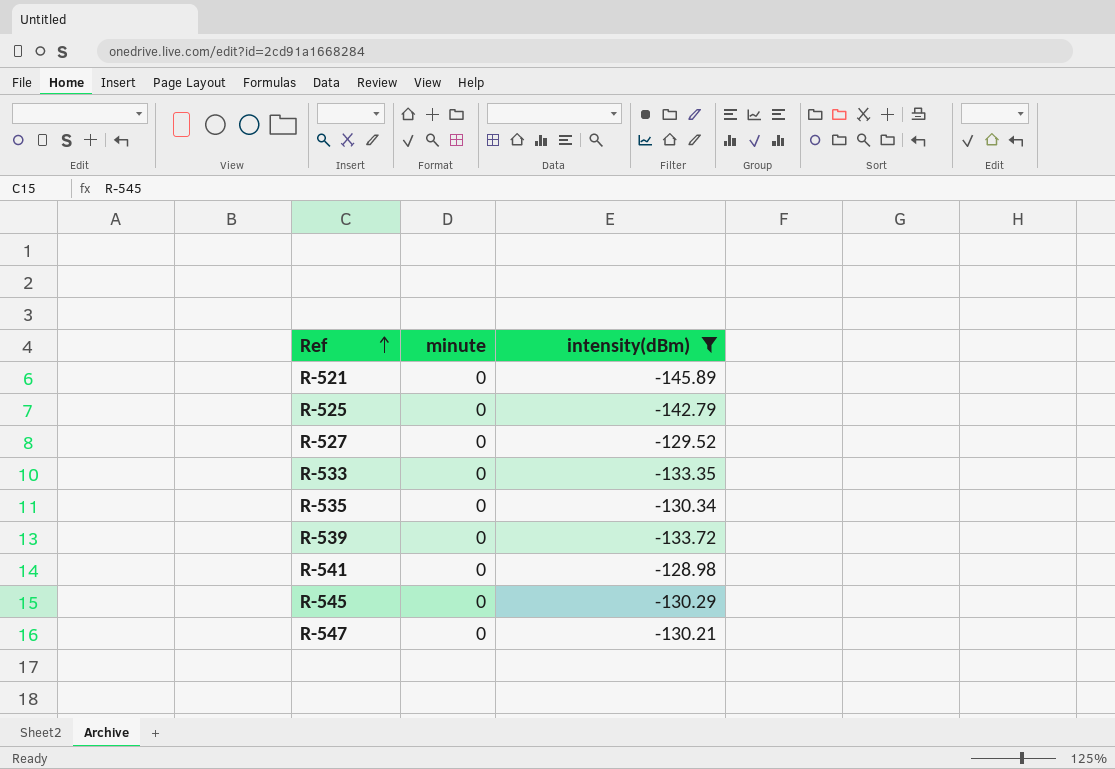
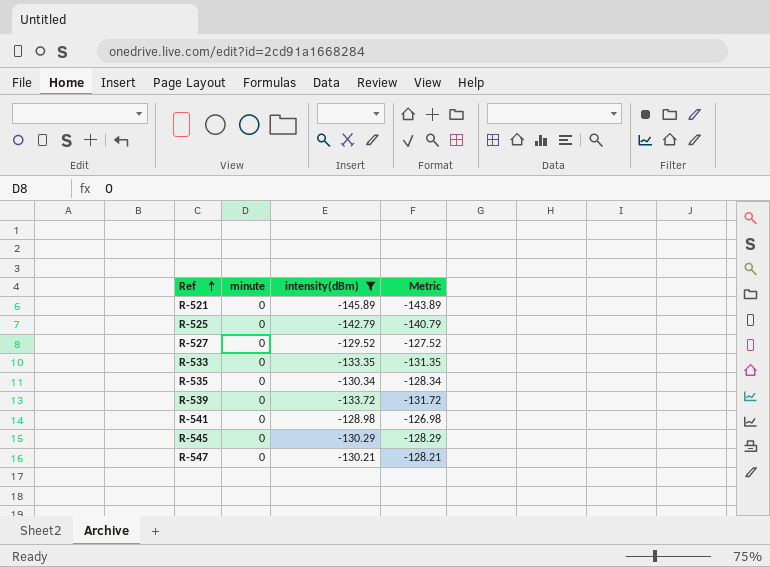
column Metric | formula: none -> [intensity(dBm)] + 2

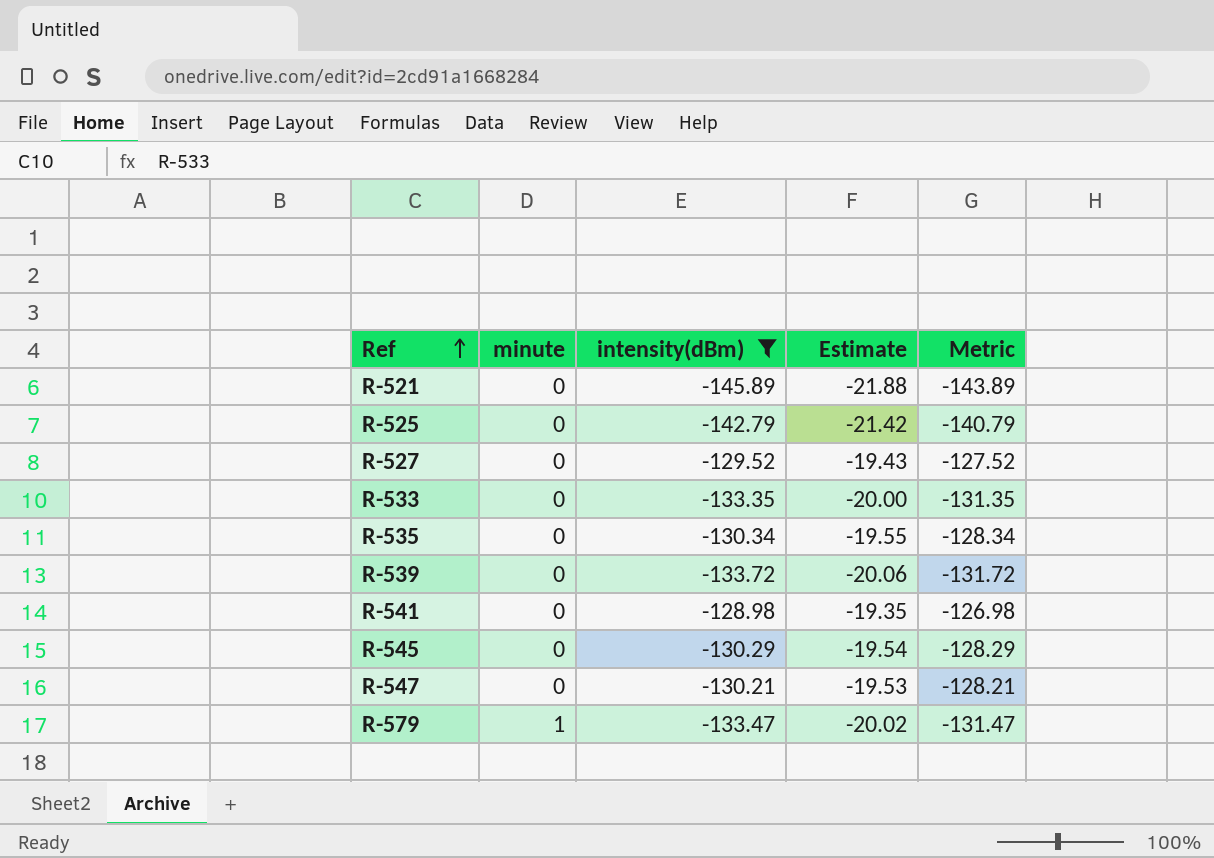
column Estimate | formula: none -> [intensity(dBm)] * 0.15
row R-579: none -> 1 | -133.47 | -20.02 | -131.47

